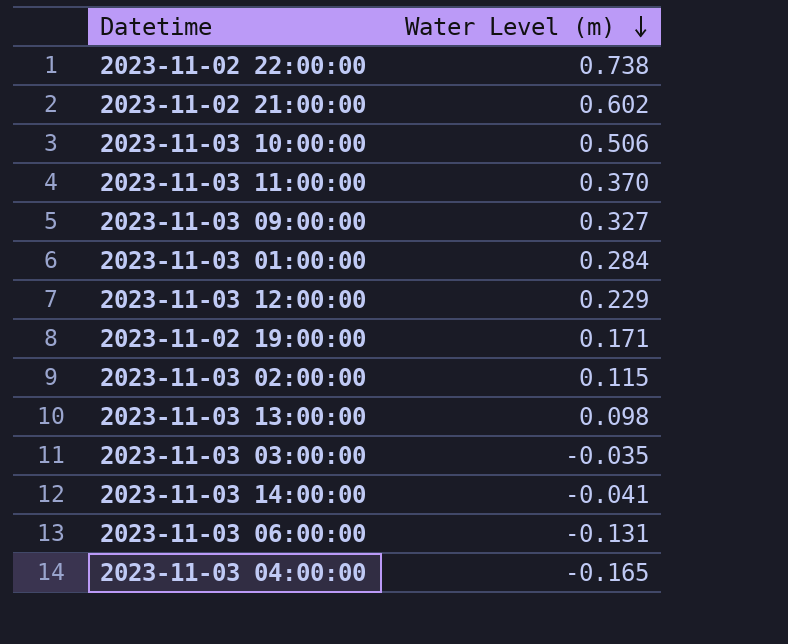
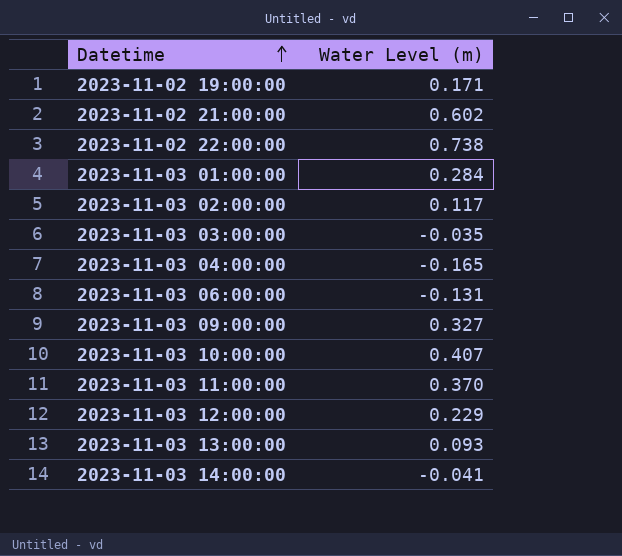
row order: Water Level (m) descending -> Datetime ascending
2023-11-03 02:00:00 | Water Level (m): 0.115 -> 0.117
2023-11-03 10:00:00 | Water Level (m): 0.506 -> 0.407
2023-11-03 13:00:00 | Water Level (m): 0.098 -> 0.093

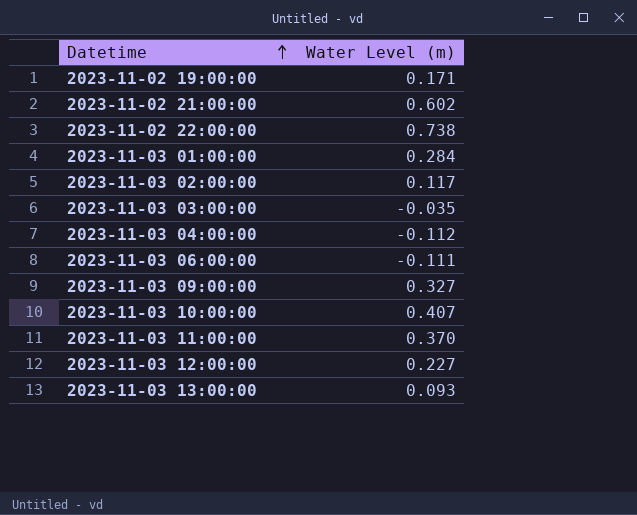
row 2023-11-03 14:00:00: -0.041 -> none
2023-11-03 04:00:00 | Water Level (m): -0.165 -> -0.112
2023-11-03 06:00:00 | Water Level (m): -0.131 -> -0.111
2023-11-03 12:00:00 | Water Level (m): 0.229 -> 0.227

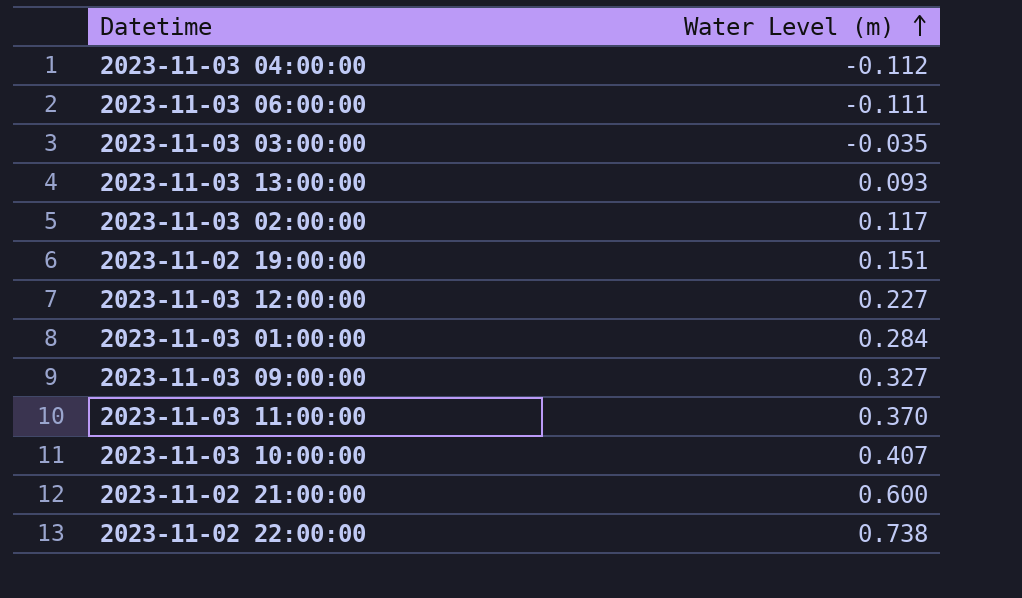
row order: Datetime ascending -> Water Level (m) ascending
2023-11-02 19:00:00 | Water Level (m): 0.171 -> 0.151
2023-11-02 21:00:00 | Water Level (m): 0.602 -> 0.600

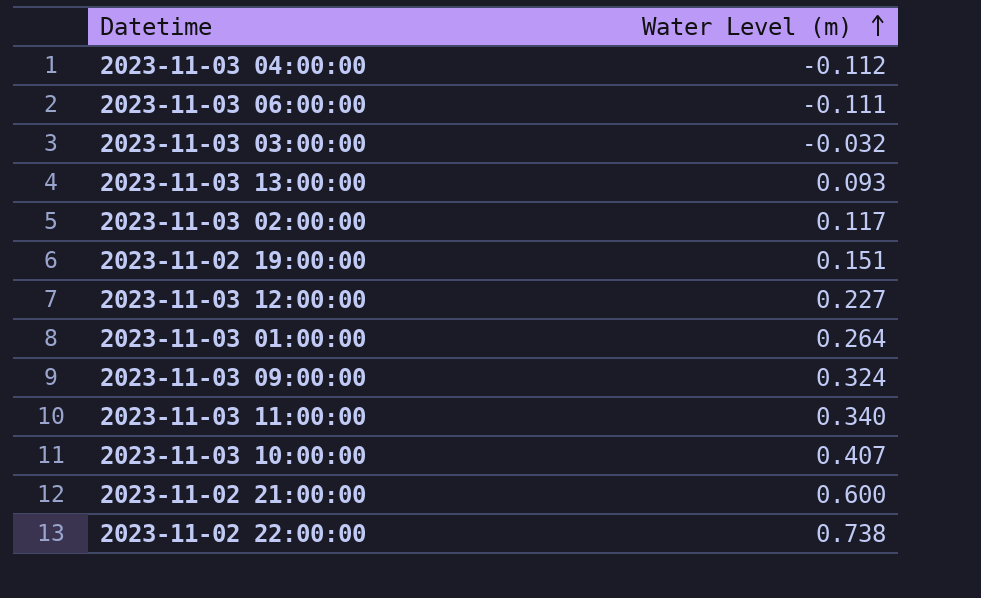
2023-11-03 03:00:00 | Water Level (m): -0.035 -> -0.032
2023-11-03 01:00:00 | Water Level (m): 0.284 -> 0.264
2023-11-03 09:00:00 | Water Level (m): 0.327 -> 0.324
2023-11-03 11:00:00 | Water Level (m): 0.370 -> 0.340

